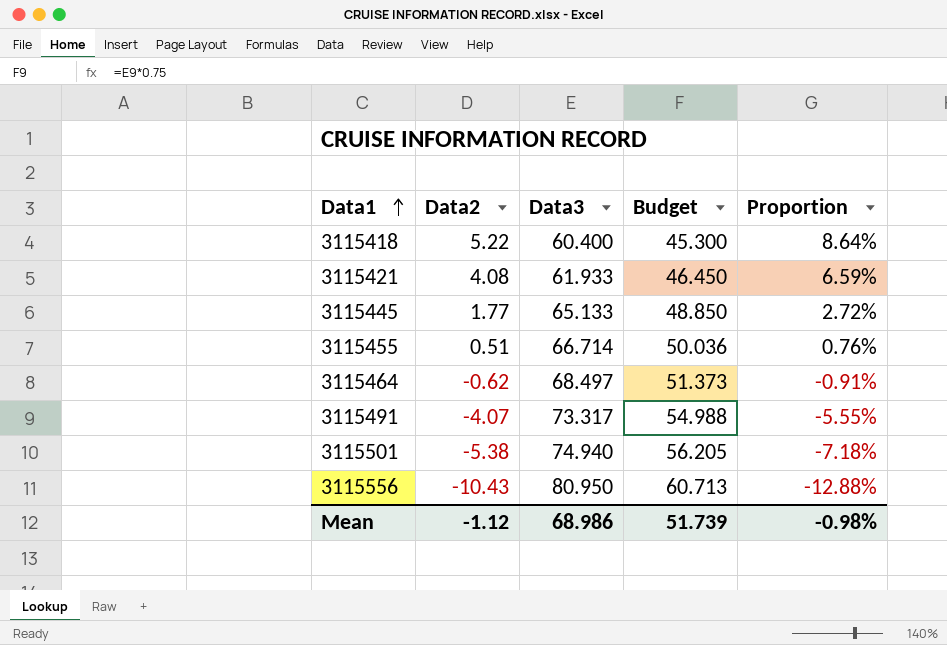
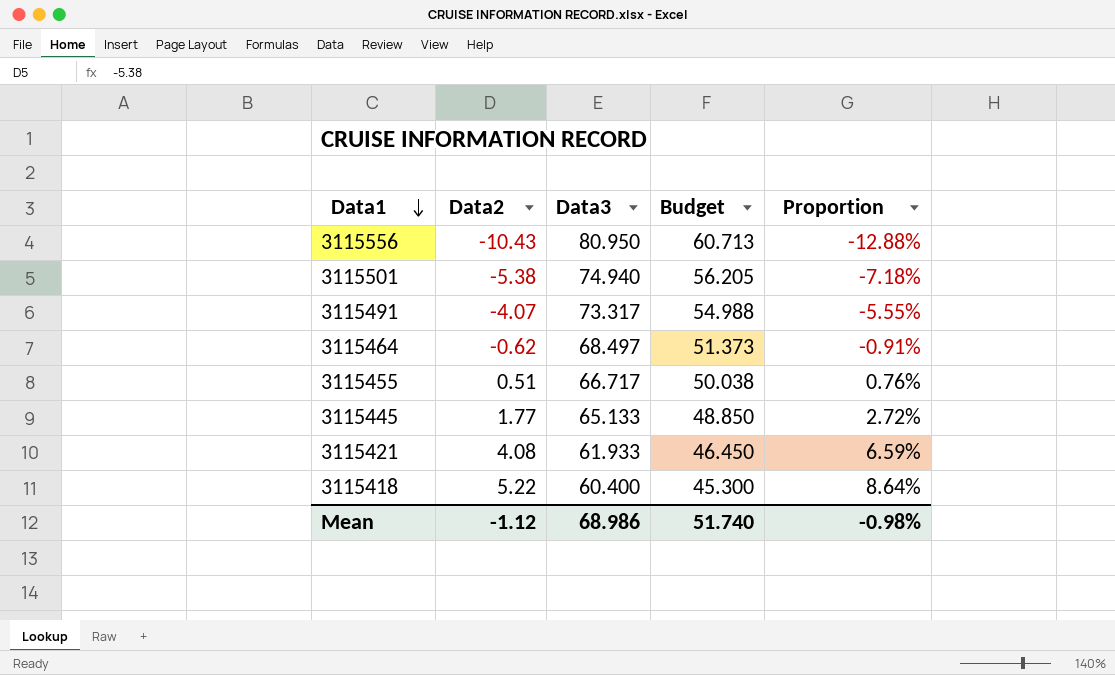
row order: Data1 ascending -> Data1 descending
3115455 | Data3: 66.714 -> 66.717
3115455 | Budget: 50.036 -> 50.038
Mean | Budget: 51.739 -> 51.740

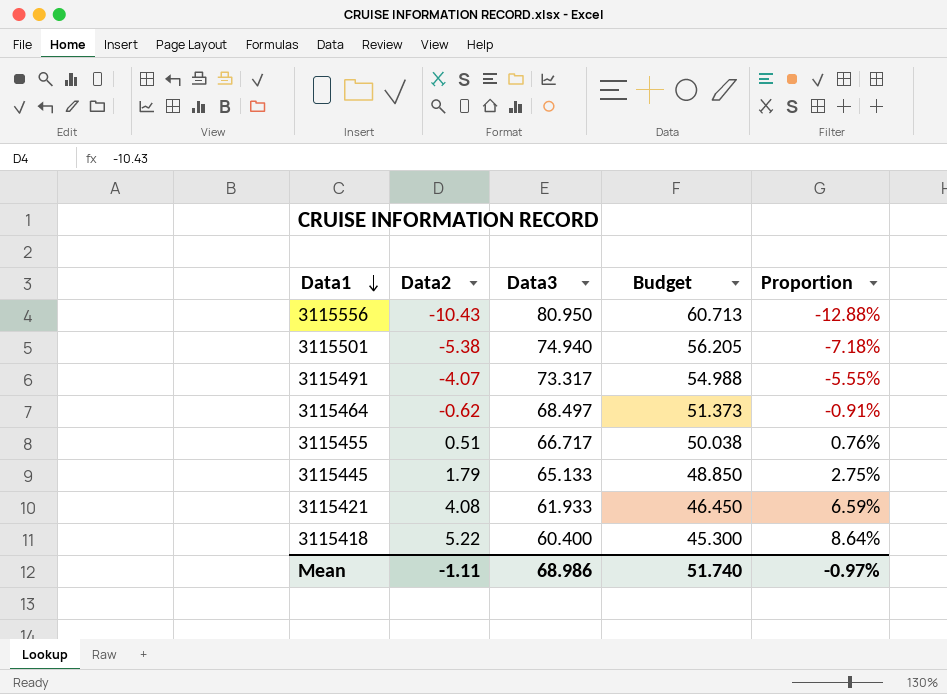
3115445 | Data2: 1.77 -> 1.79
3115445 | Proportion: 2.72% -> 2.75%
Mean | Data2: -1.12 -> -1.11
Mean | Proportion: -0.98% -> -0.97%

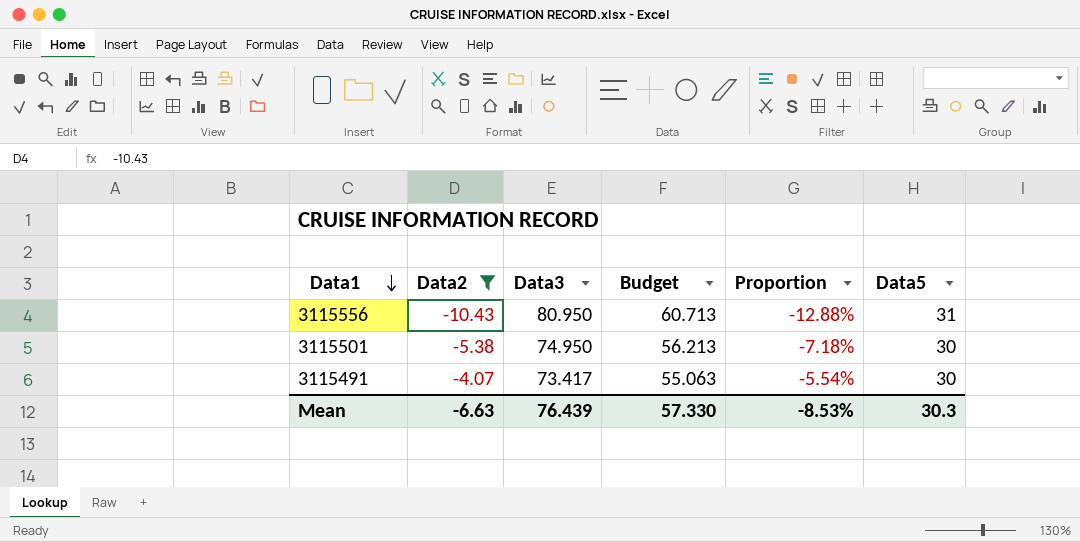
filter: none -> Data2 <= -4.07
column Data5 | position: none -> 6
3115501 | Data3: 74.940 -> 74.950
3115501 | Budget: 56.205 -> 56.213
3115491 | Data3: 73.317 -> 73.417
3115491 | Budget: 54.988 -> 55.063
3115491 | Proportion: -5.55% -> -5.54%
Mean | Data2: -1.11 -> -6.63
Mean | Data3: 68.986 -> 76.439
Mean | Budget: 51.740 -> 57.330
Mean | Proportion: -0.97% -> -8.53%

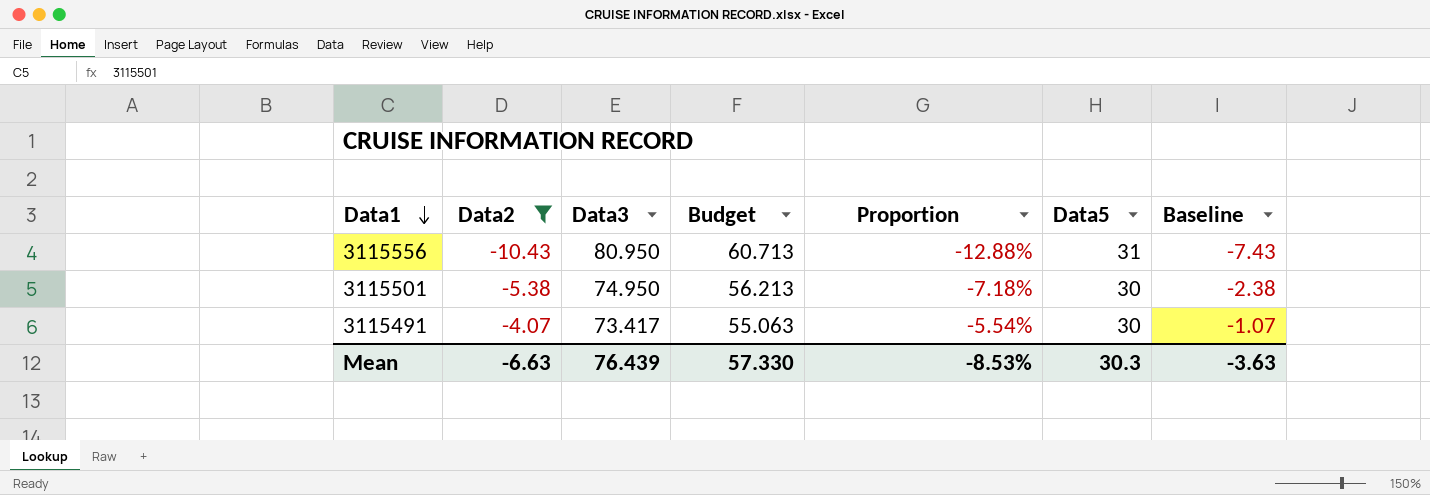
column Baseline | formula: none -> [Data2] + 3

